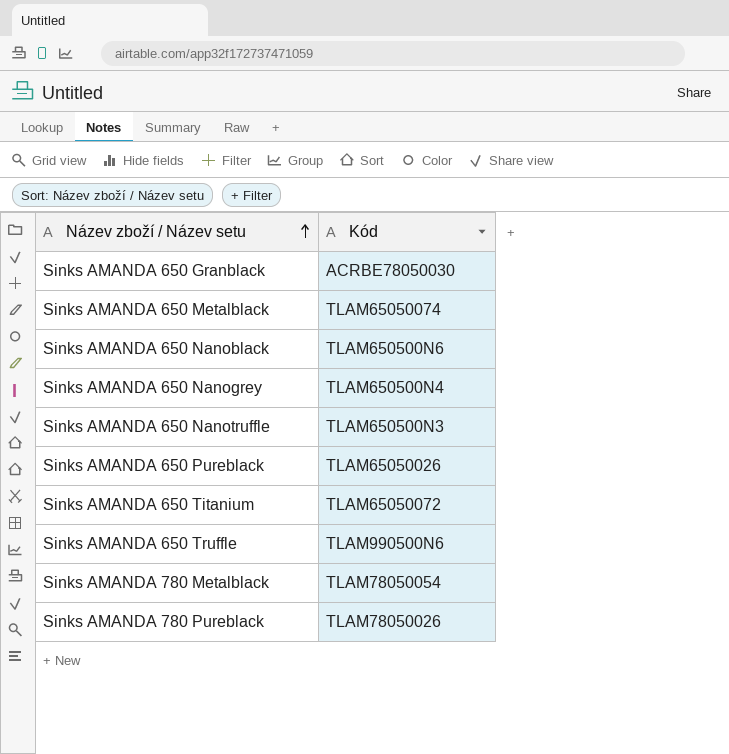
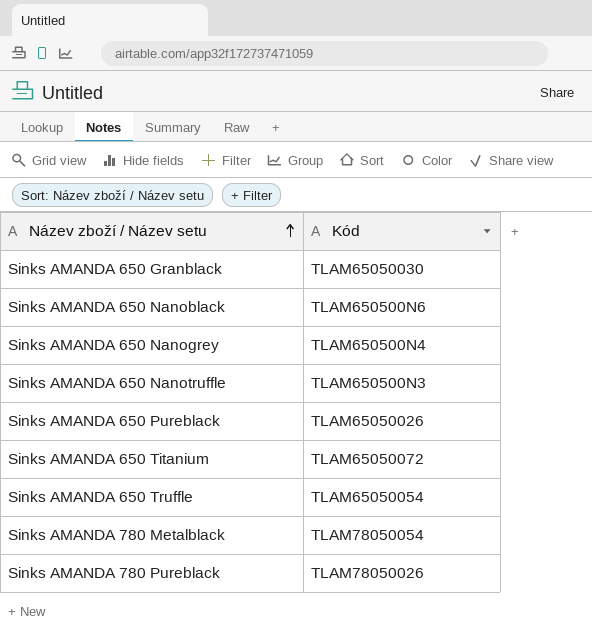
row Sinks AMANDA 650 Metalblack: TLAM65050074 -> none
Sinks AMANDA 650 Granblack | Kód: ACRBE78050030 -> TLAM65050030
Sinks AMANDA 650 Truffle | Kód: TLAM990500N6 -> TLAM65050054

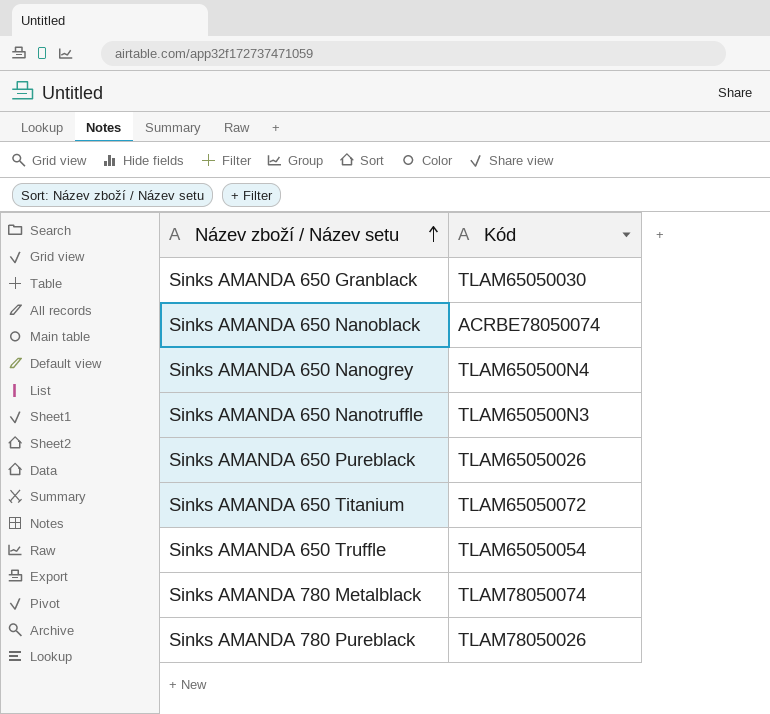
Sinks AMANDA 650 Nanoblack | Kód: TLAM650500N6 -> ACRBE78050074
Sinks AMANDA 780 Metalblack | Kód: TLAM78050054 -> TLAM78050074

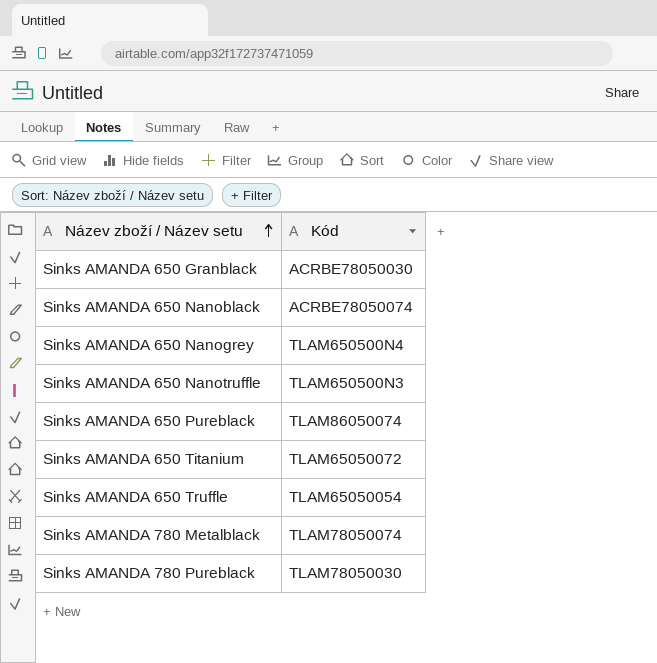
Sinks AMANDA 650 Granblack | Kód: TLAM65050030 -> ACRBE78050030
Sinks AMANDA 650 Pureblack | Kód: TLAM65050026 -> TLAM86050074
Sinks AMANDA 780 Pureblack | Kód: TLAM78050026 -> TLAM78050030

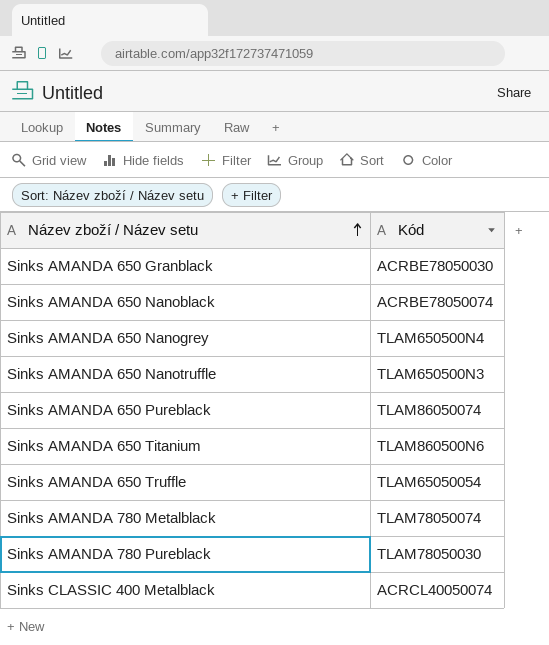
Sinks AMANDA 650 Titanium | Kód: TLAM65050072 -> TLAM860500N6
row Sinks CLASSIC 400 Metalblack: none -> ACRCL40050074

